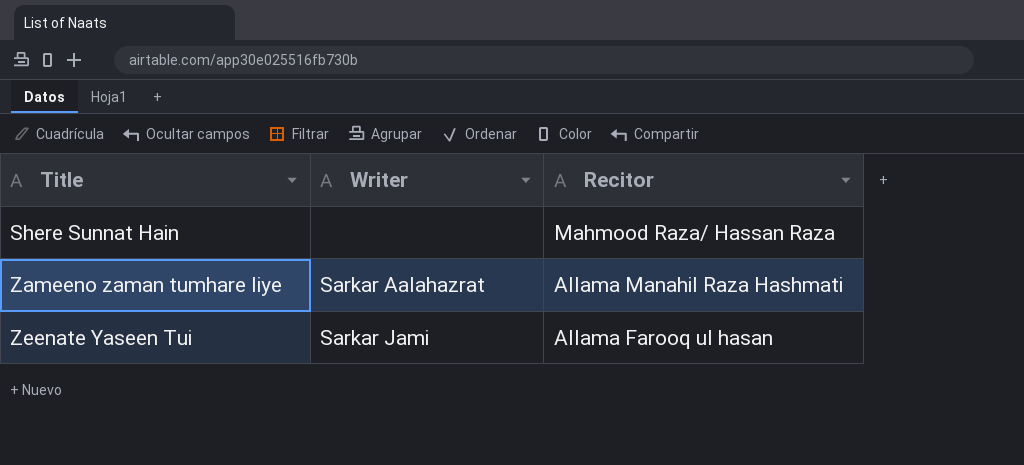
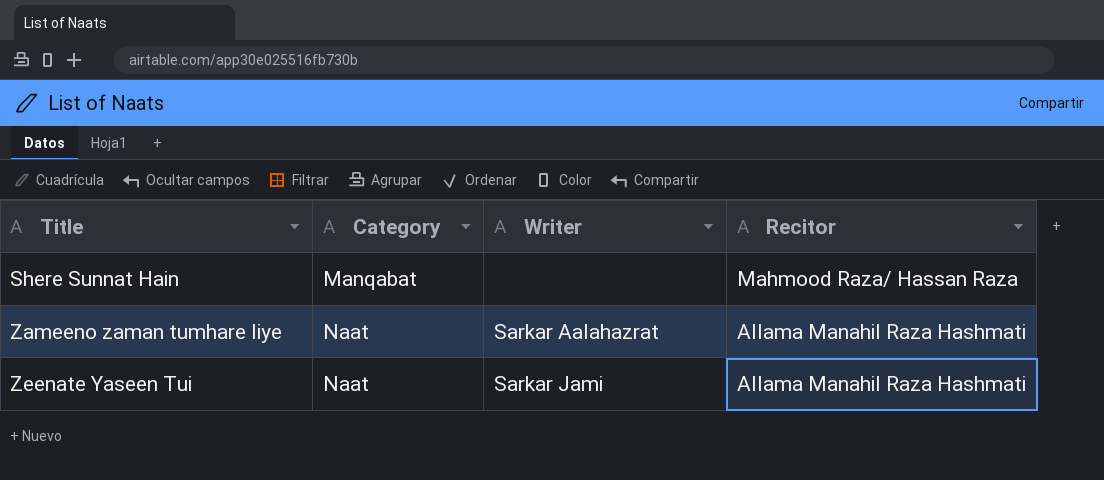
column Category | position: none -> 2
Zeenate Yaseen Tui | Recitor: Allama Farooq ul hasan -> Allama Manahil Raza Hashmati

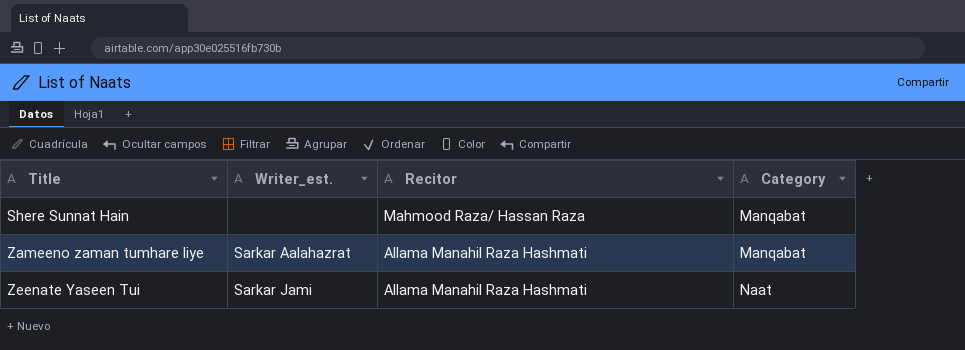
column name: Writer -> Writer_est.
column Category | position: 2 -> 4
Zameeno zaman tumhare liye | Category: Naat -> Manqabat

